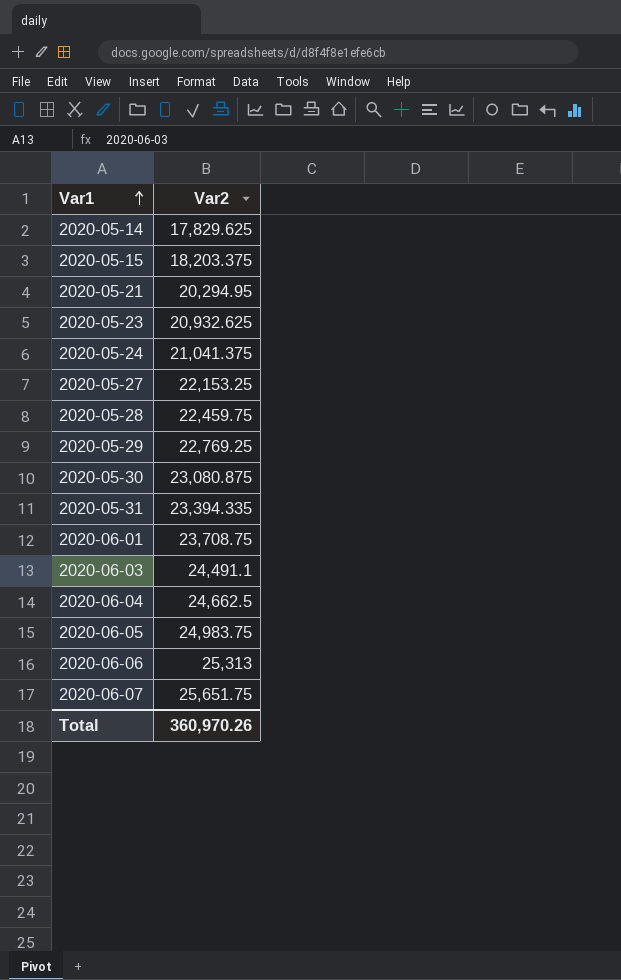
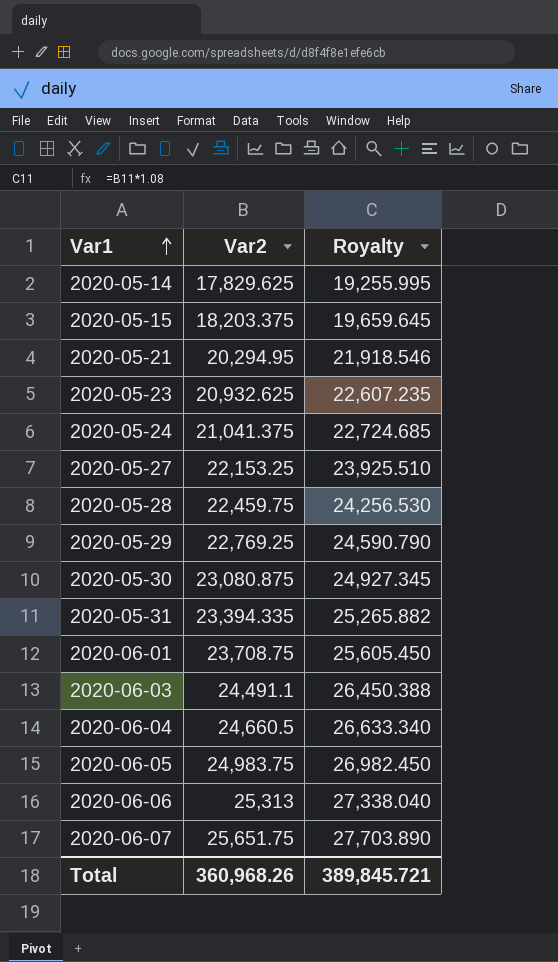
column Royalty | formula: none -> [Var2] * 1.08
2020-06-04 | Var2: 24,662.5 -> 24,660.5
Total | Var2: 360,970.26 -> 360,968.26

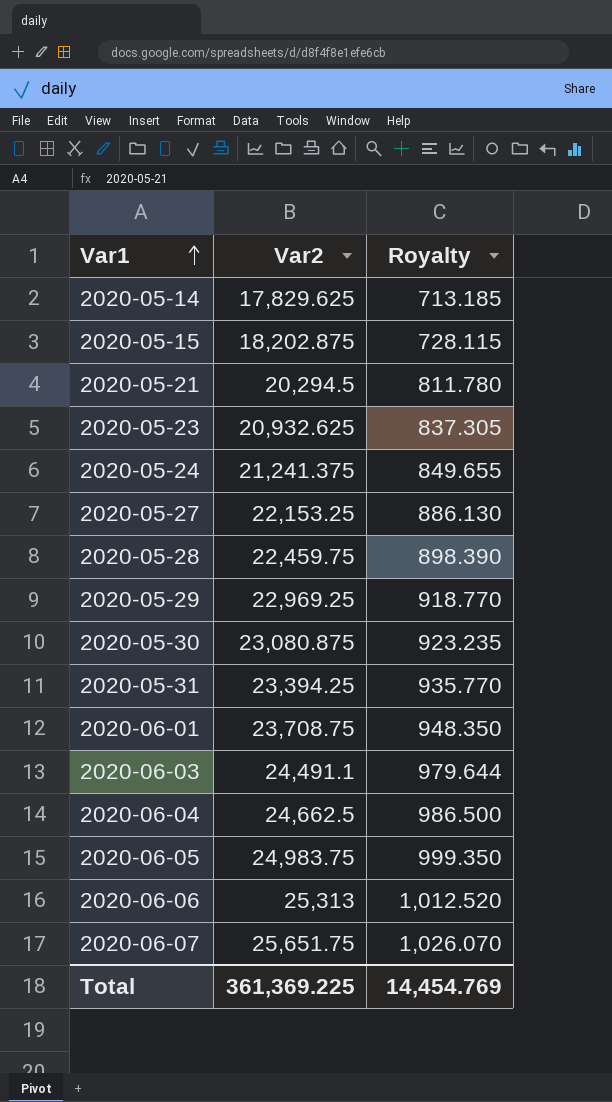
column Royalty | formula: [Var2] * 1.08 -> [Var2] * 0.04
2020-05-15 | Var2: 18,203.375 -> 18,202.875
2020-05-21 | Var2: 20,294.95 -> 20,294.5
2020-05-24 | Var2: 21,041.375 -> 21,241.375
2020-05-29 | Var2: 22,769.25 -> 22,969.25
2020-05-31 | Var2: 23,394.335 -> 23,394.25
2020-06-04 | Var2: 24,660.5 -> 24,662.5
Total | Var2: 360,968.26 -> 361,369.225
Total | Royalty: 389,845.721 -> 14,454.769

